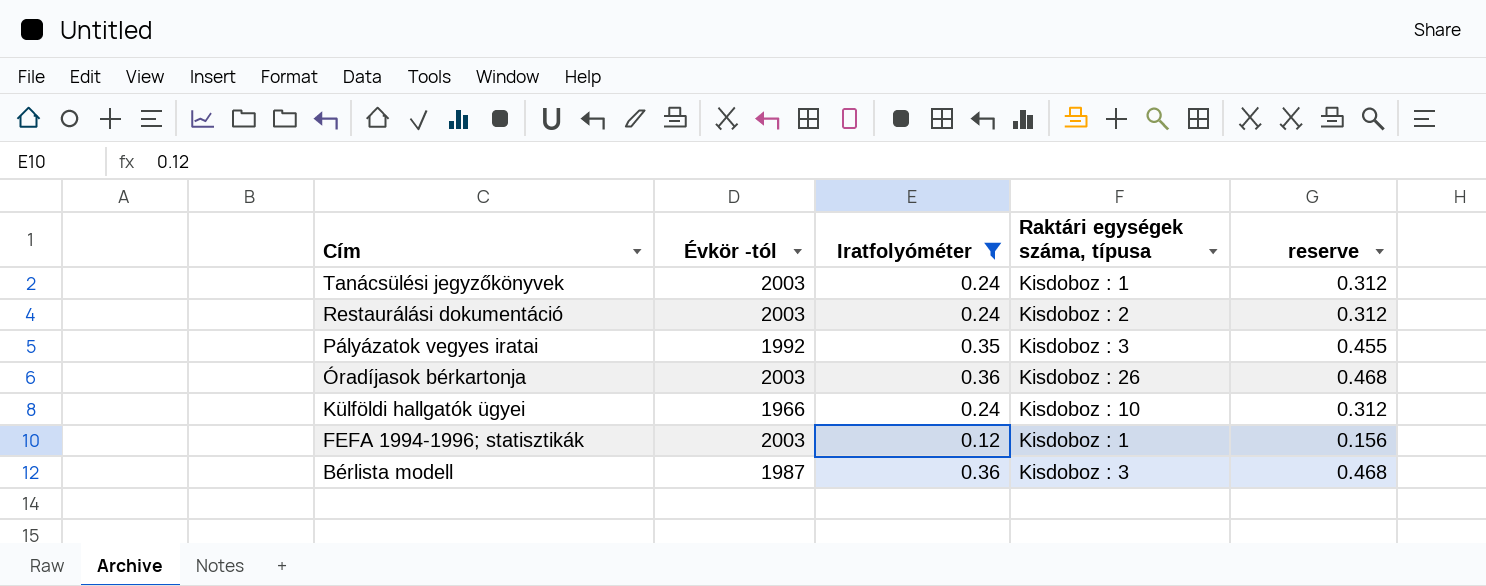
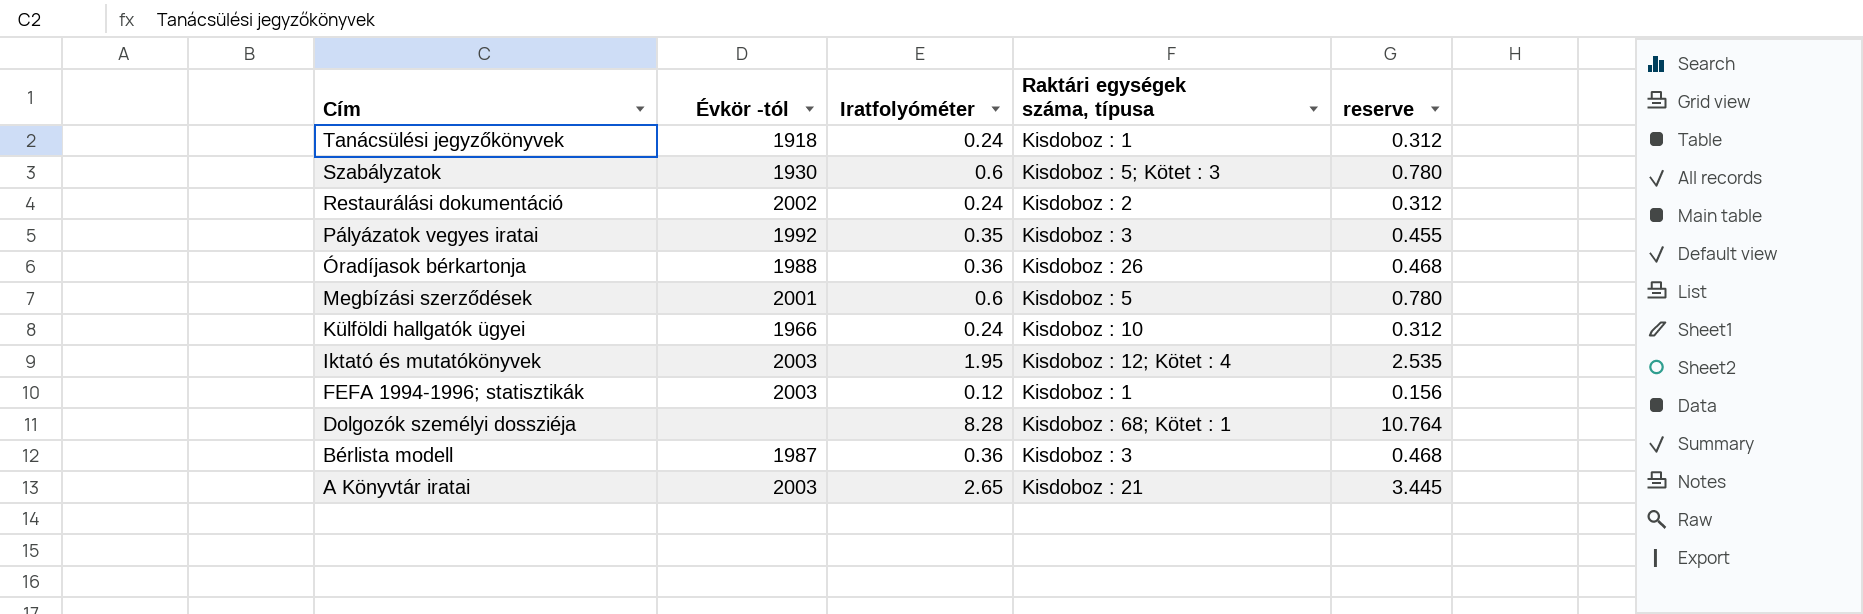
filter: Iratfolyóméter <= 0.36 -> none
Tanácsülési jegyzőkönyvek | Évkör -tól: 2003 -> 1918
Restaurálási dokumentáció | Évkör -tól: 2003 -> 2002
Óradíjasok bérkartonja | Évkör -tól: 2003 -> 1988

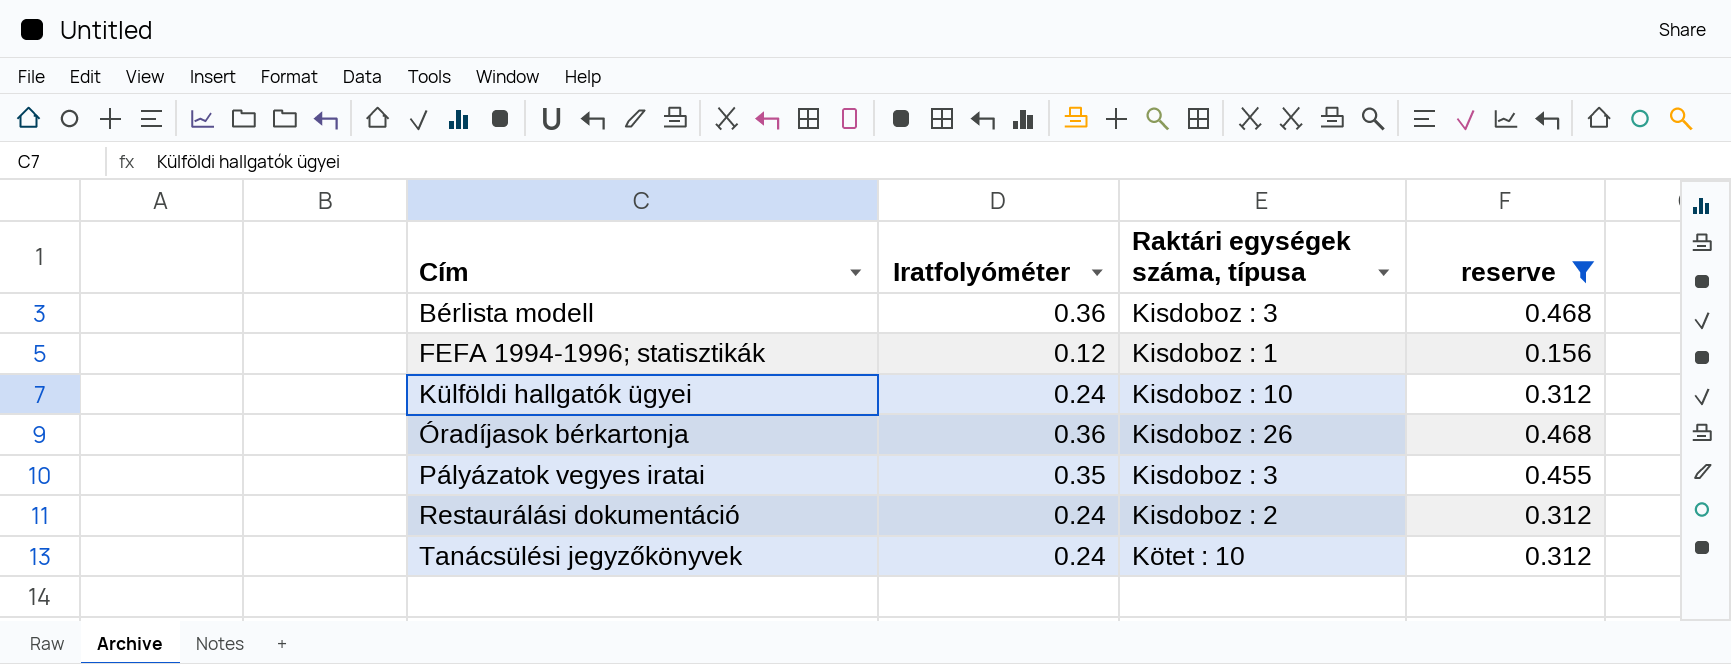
filter: none -> reserve <= 0.468
row order: Cím descending -> Cím ascending
column Évkör -tól | position: 2 -> none
Tanácsülési jegyzőkönyvek | Raktári egységek száma, típusa: Kisdoboz : 1 -> Kötet : 10

